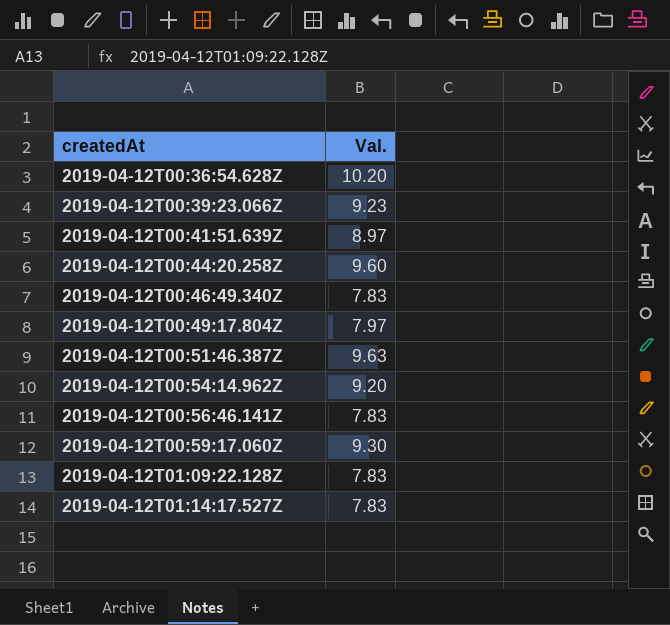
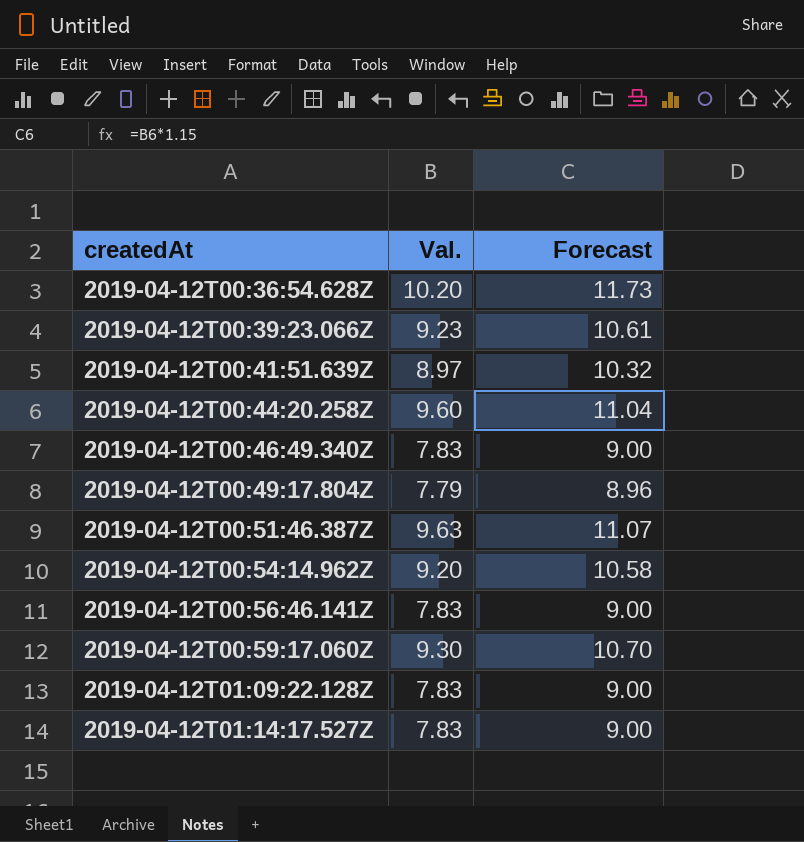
column Forecast | formula: none -> [Val.] * 1.15
2019-04-12T00:49:17.804Z | Val.: 7.97 -> 7.79

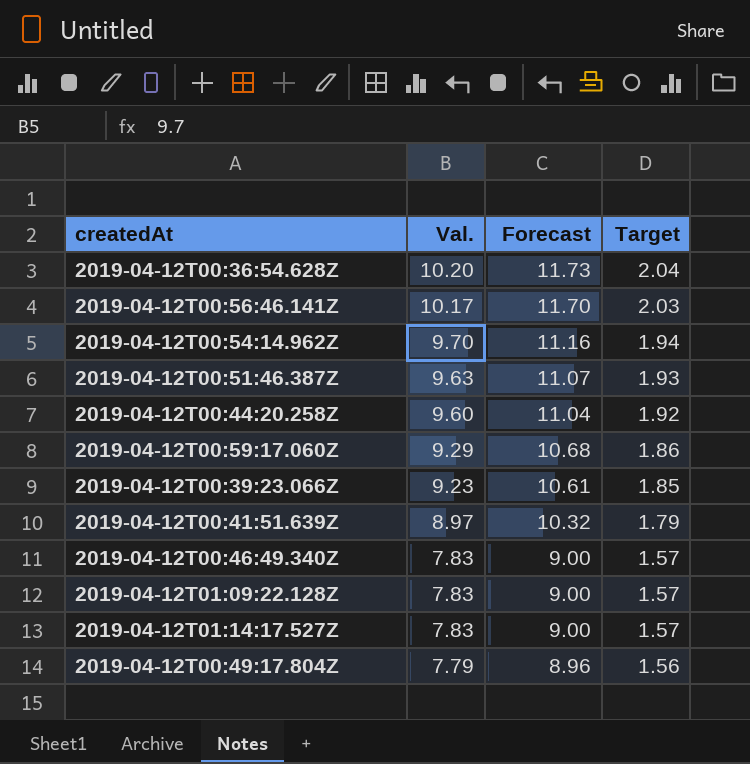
row order: createdAt ascending -> Val. descending
column Target | formula: none -> [Val.] * 0.2
2019-04-12T00:56:46.141Z | Val.: 7.83 -> 10.17
2019-04-12T00:56:46.141Z | Forecast: 9.00 -> 11.70
2019-04-12T00:54:14.962Z | Val.: 9.20 -> 9.70
2019-04-12T00:54:14.962Z | Forecast: 10.58 -> 11.16
2019-04-12T00:59:17.060Z | Val.: 9.30 -> 9.29
2019-04-12T00:59:17.060Z | Forecast: 10.70 -> 10.68

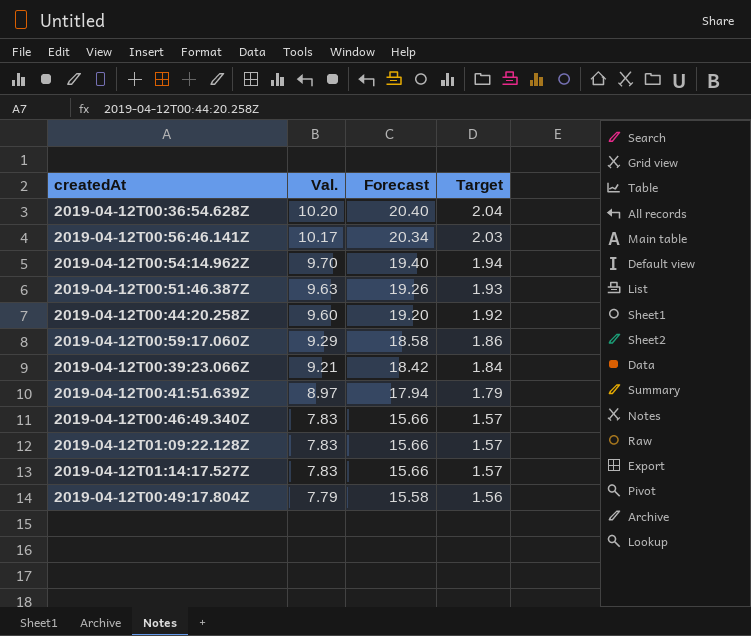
column Forecast | formula: [Val.] * 1.15 -> [Val.] * 2
2019-04-12T00:39:23.066Z | Val.: 9.23 -> 9.21
2019-04-12T00:39:23.066Z | Target: 1.85 -> 1.84

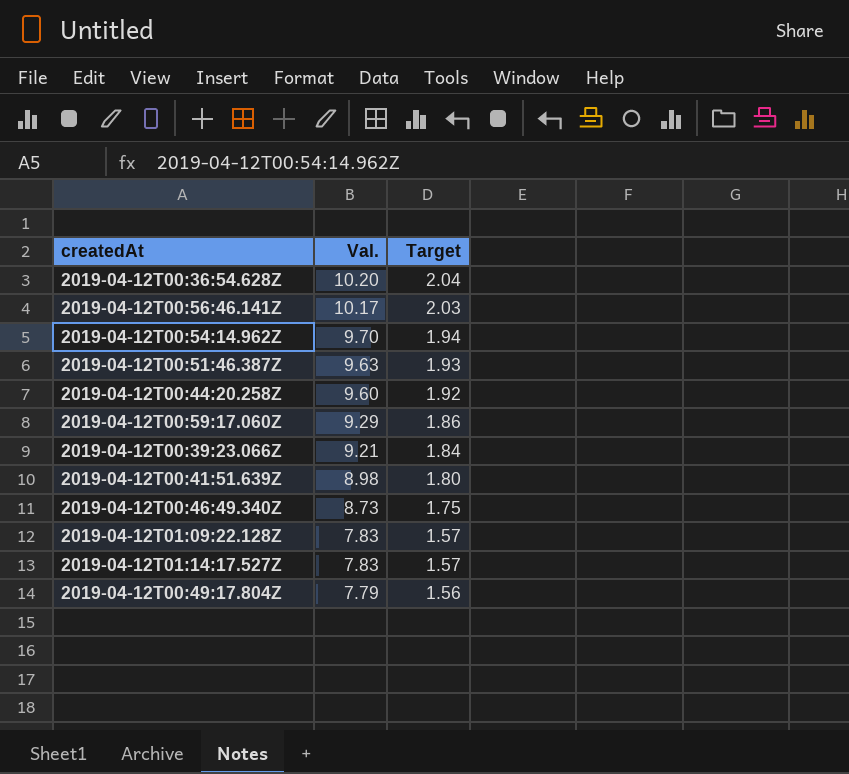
column Forecast | formula: [Val.] * 2 -> none
2019-04-12T00:41:51.639Z | Val.: 8.97 -> 8.98
2019-04-12T00:41:51.639Z | Target: 1.79 -> 1.80
2019-04-12T00:46:49.340Z | Val.: 7.83 -> 8.73
2019-04-12T00:46:49.340Z | Target: 1.57 -> 1.75

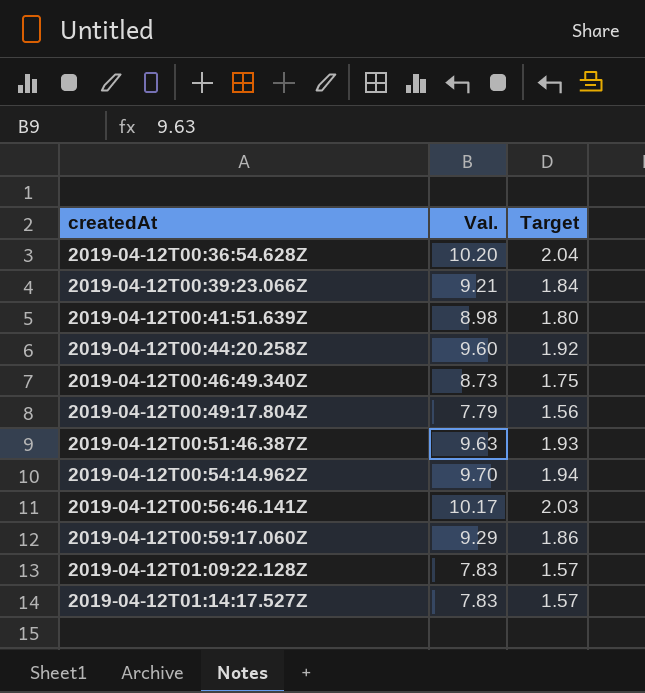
row order: Val. descending -> createdAt ascending

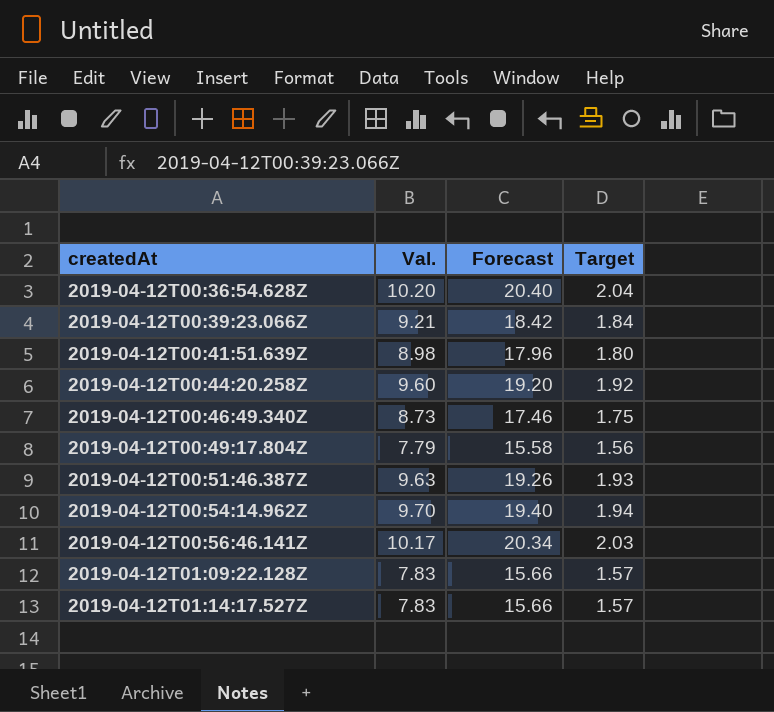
column Forecast | formula: none -> [Val.] * 2
row 2019-04-12T00:59:17.060Z: 9.29 | 1.86 -> none

